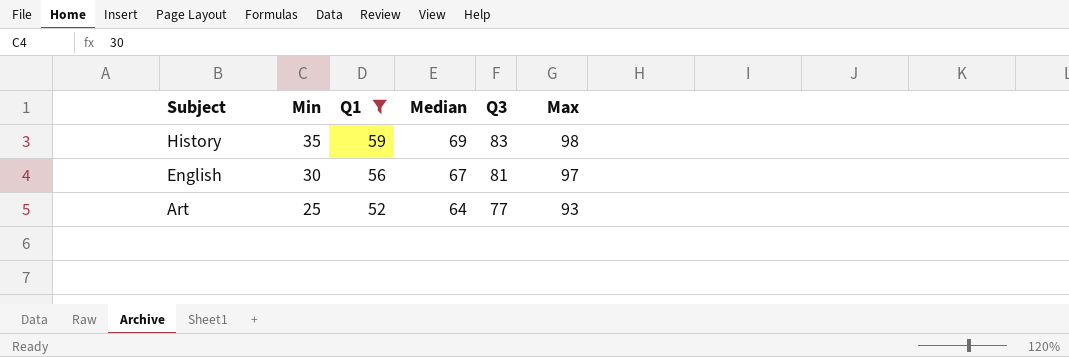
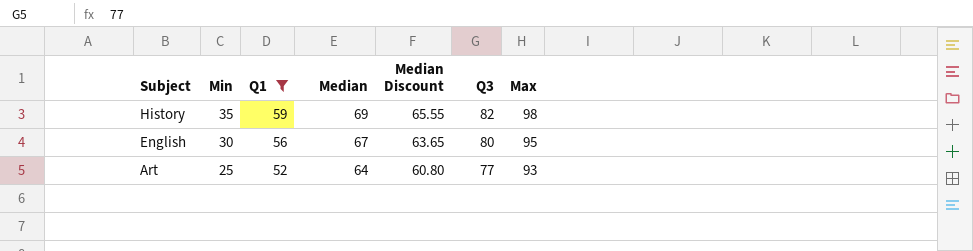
column Median Discount | formula: none -> [Median] * 0.95
History | Q3: 83 -> 82
English | Q3: 81 -> 80
English | Max: 97 -> 95

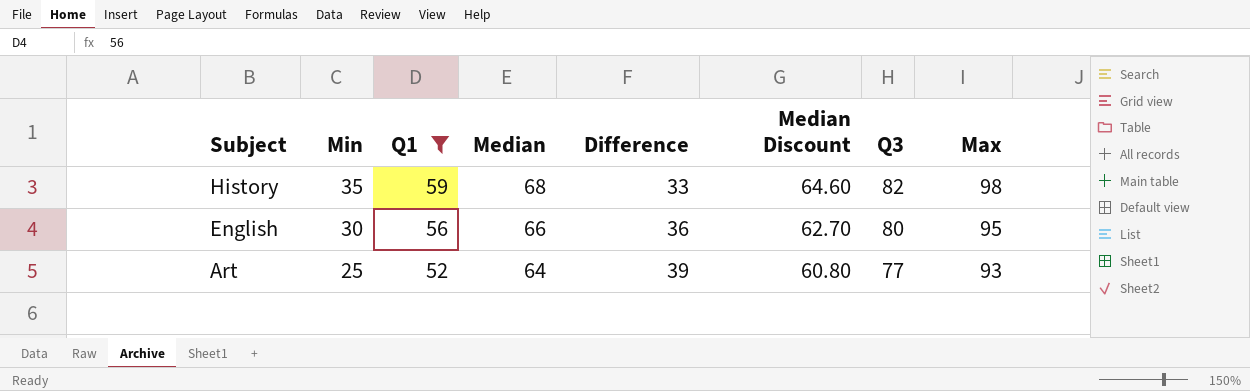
column Difference | formula: none -> [Median] - [Min]
History | Median: 69 -> 68
History | Median Discount: 65.55 -> 64.60
English | Median: 67 -> 66
English | Median Discount: 63.65 -> 62.70

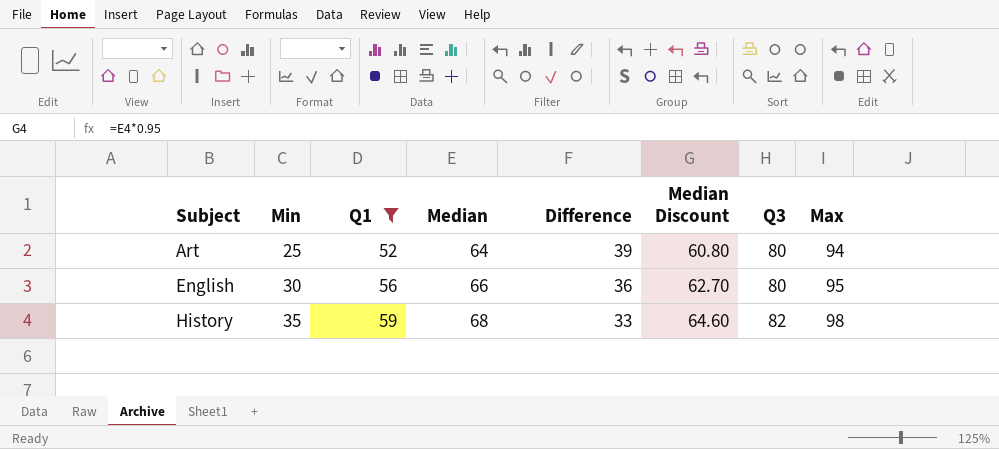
row order: Subject descending -> Subject ascending
Art | Q3: 77 -> 80
Art | Max: 93 -> 94

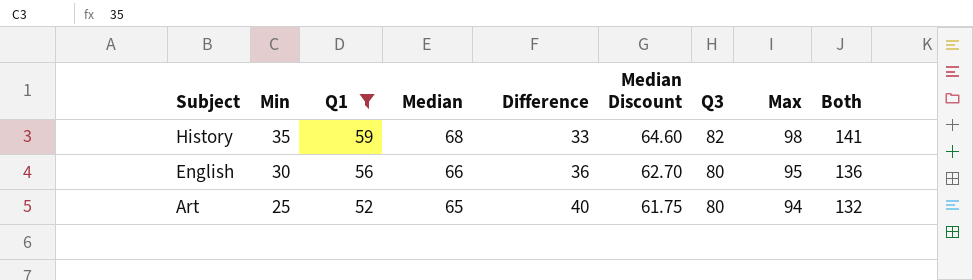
row order: Subject ascending -> Subject descending
column Both | formula: none -> [Q1] + [Q3]
Art | Median: 64 -> 65
Art | Difference: 39 -> 40
Art | Median Discount: 60.80 -> 61.75

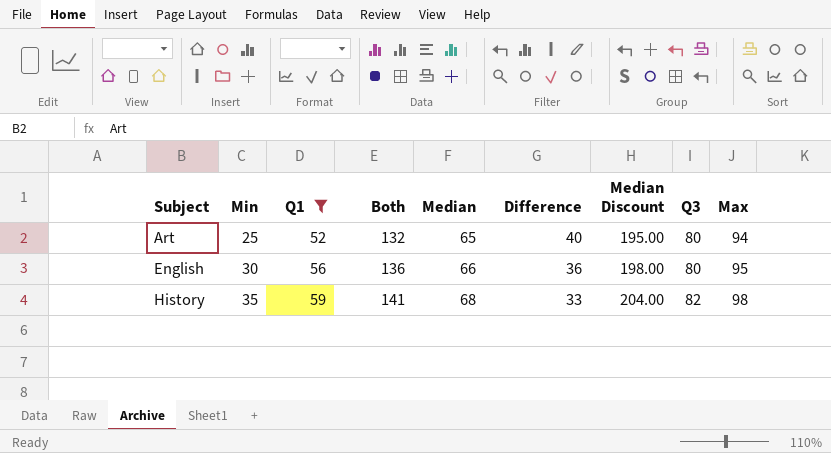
row order: Subject descending -> Subject ascending
column Both | position: 9 -> 4
column Median Discount | formula: [Median] * 0.95 -> [Median] * 3

